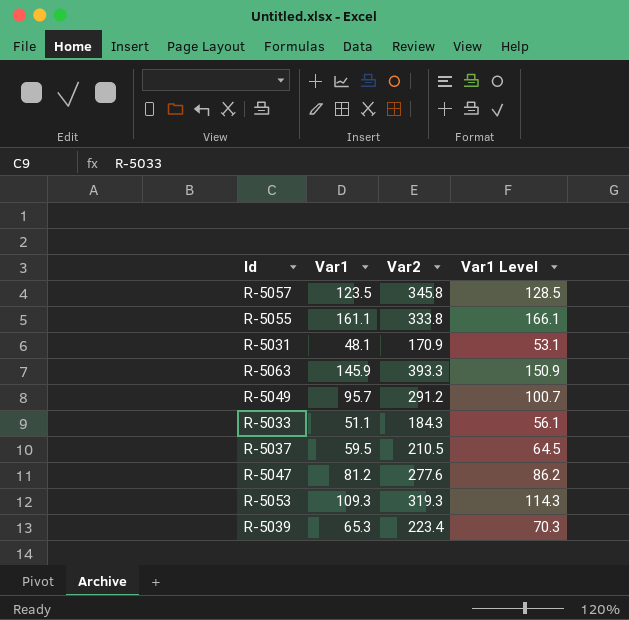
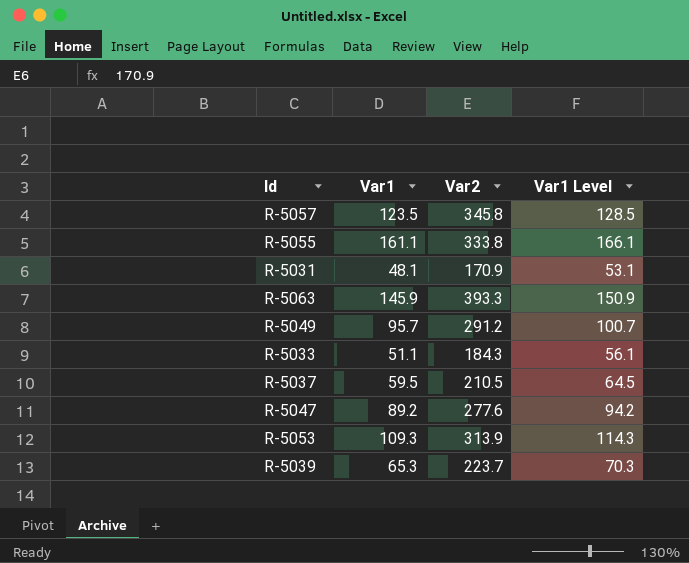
R-5047 | Var1: 81.2 -> 89.2
R-5047 | Var1 Level: 86.2 -> 94.2
R-5053 | Var2: 319.3 -> 313.9
R-5039 | Var2: 223.4 -> 223.7

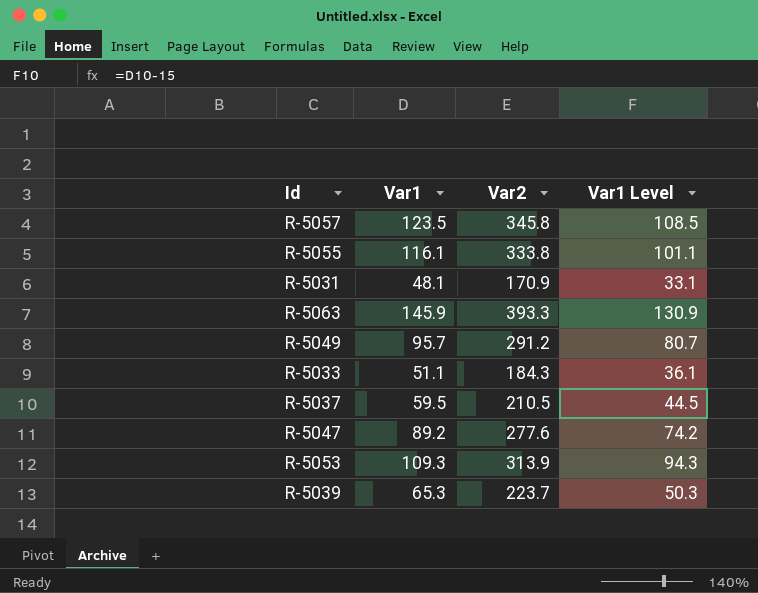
column Var1 Level | formula: [Var1] + 5 -> [Var1] - 15
R-5055 | Var1: 161.1 -> 116.1

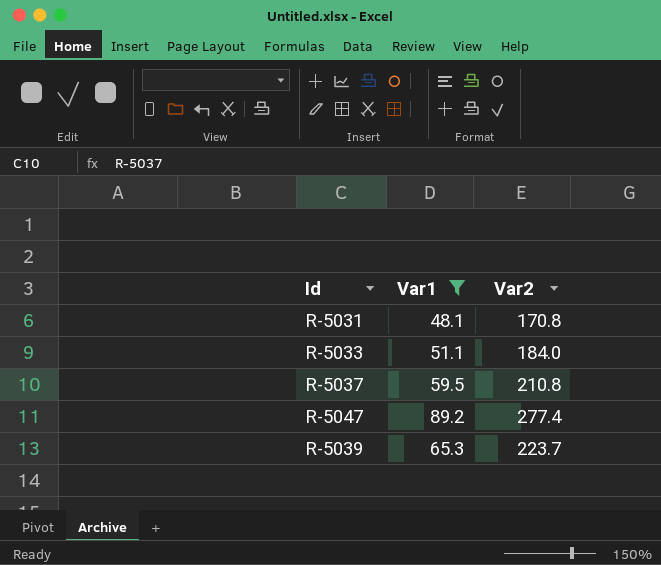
filter: none -> Var1 <= 89.2
column Var1 Level | formula: [Var1] - 15 -> none
R-5031 | Var2: 170.9 -> 170.8
R-5033 | Var2: 184.3 -> 184.0
R-5037 | Var2: 210.5 -> 210.8
R-5047 | Var2: 277.6 -> 277.4

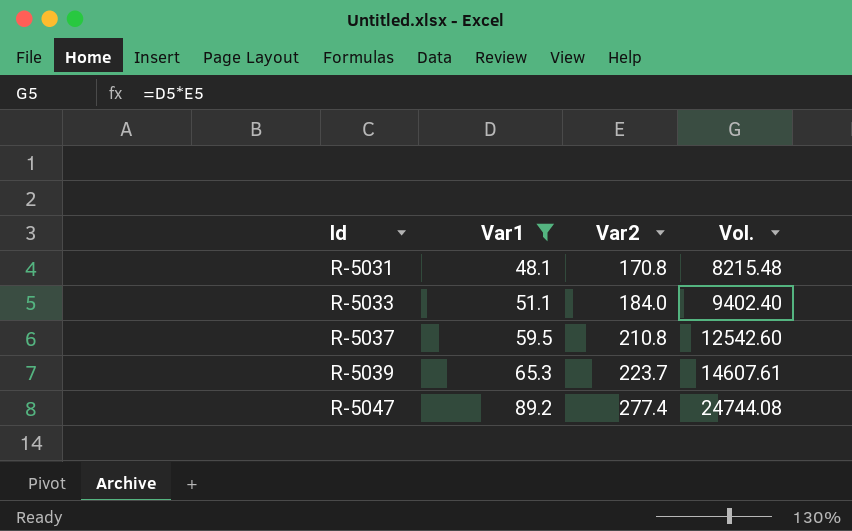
row order: none -> Id ascending
column Vol. | formula: none -> [Var1] * [Var2]

